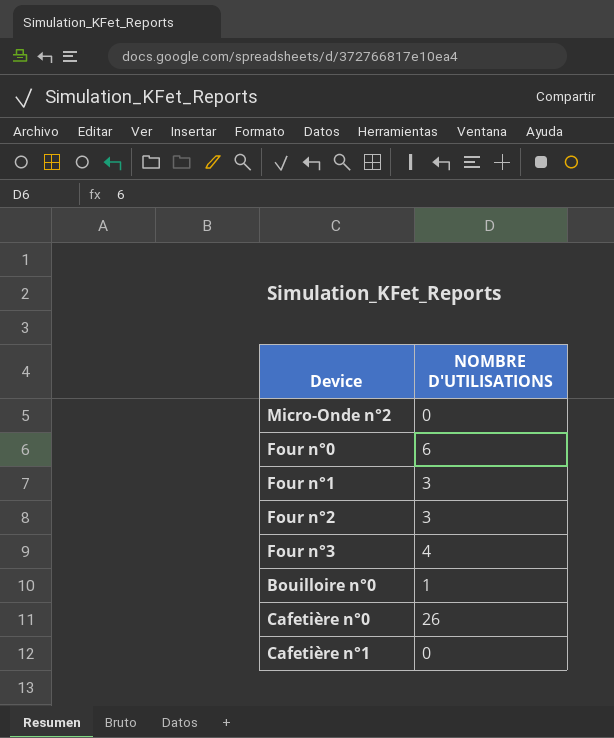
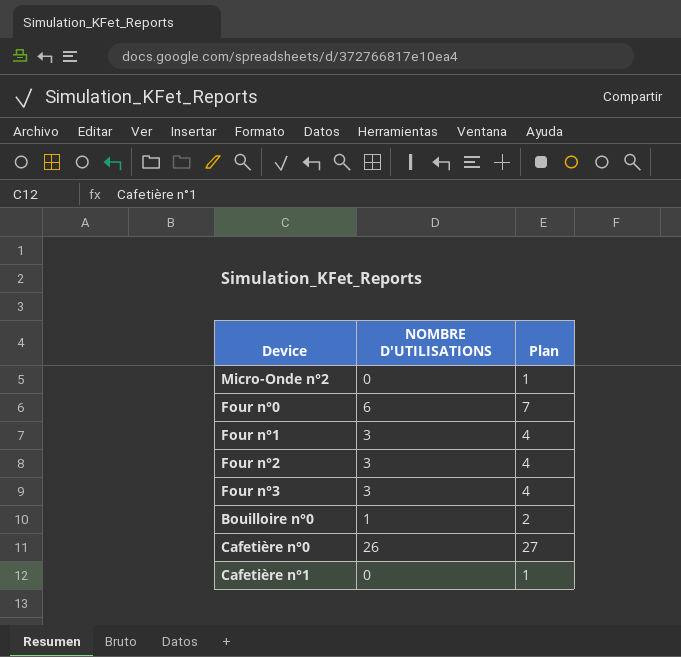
column Plan | formula: none -> [NOMBRE D'UTILISATIONS] + 1
Four n°3 | NOMBRE D'UTILISATIONS: 4 -> 3

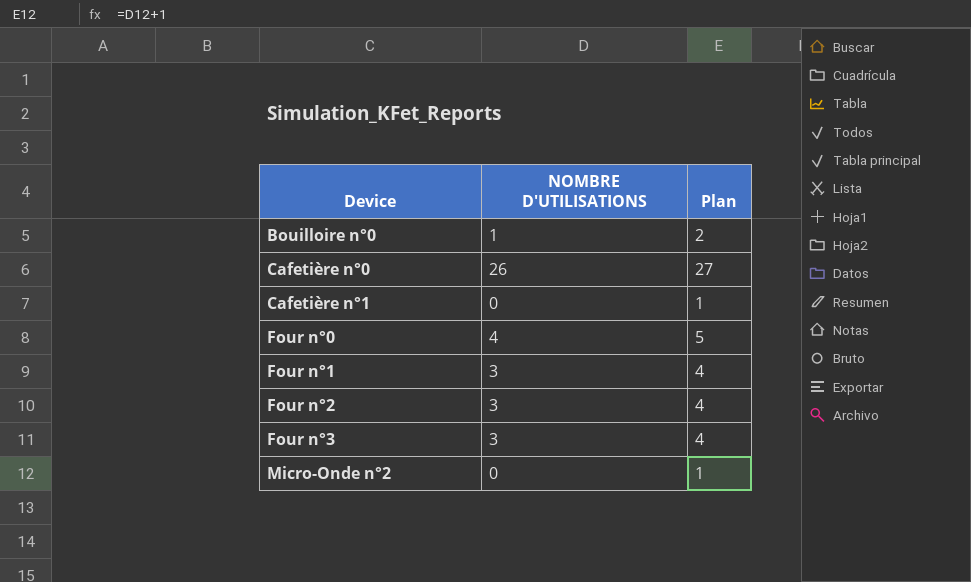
row order: none -> Device ascending
Four n°0 | NOMBRE D'UTILISATIONS: 6 -> 4
Four n°0 | Plan: 7 -> 5

